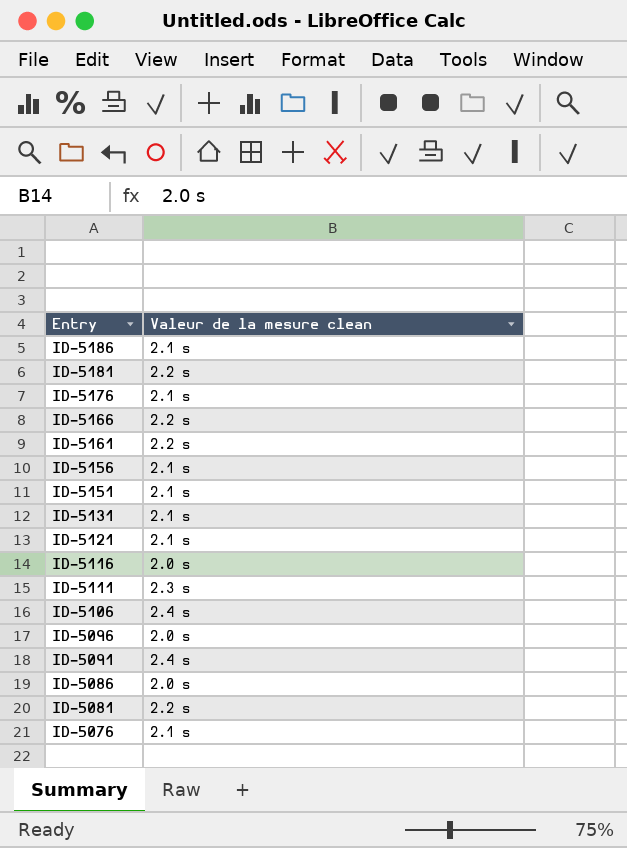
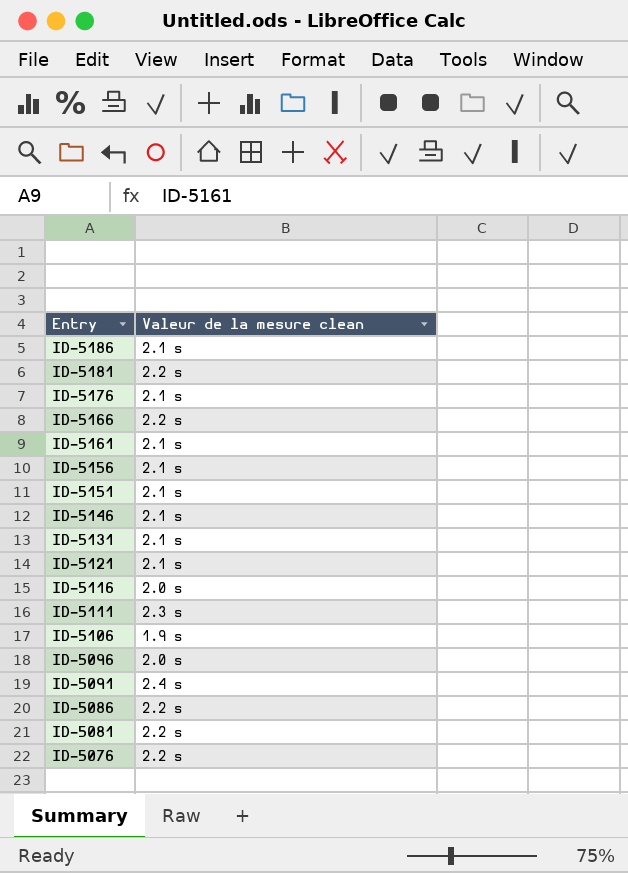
ID-5161 | Valeur de la mesure clean: 2.2 s -> 2.1 s
row ID-5146: none -> 2.1 s
ID-5106 | Valeur de la mesure clean: 2.4 s -> 1.9 s
ID-5086 | Valeur de la mesure clean: 2.0 s -> 2.2 s
ID-5076 | Valeur de la mesure clean: 2.1 s -> 2.2 s

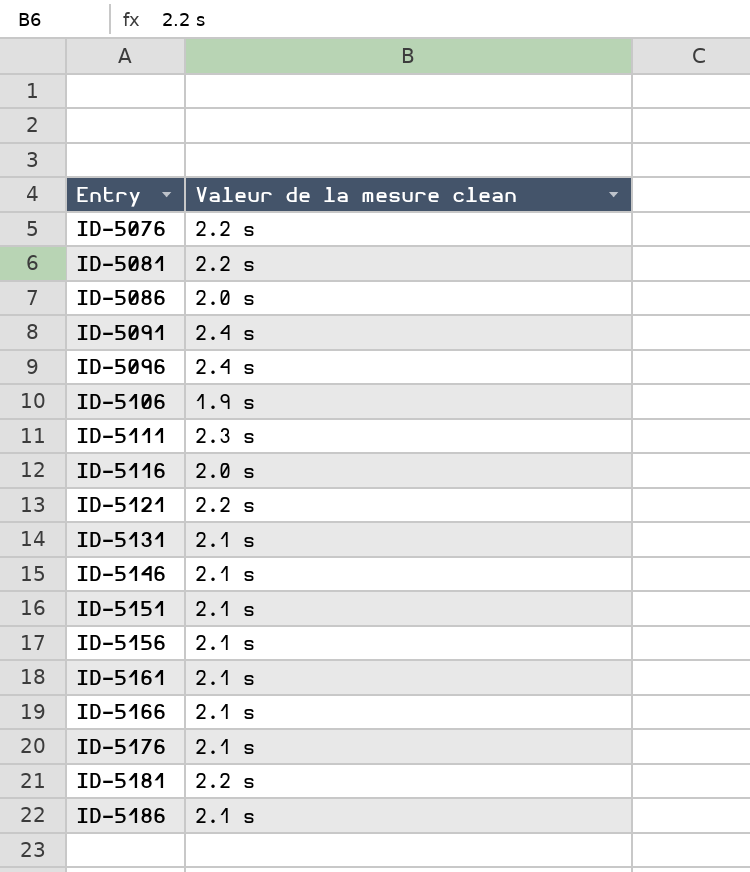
row order: Entry descending -> Entry ascending
ID-5086 | Valeur de la mesure clean: 2.2 s -> 2.0 s
ID-5096 | Valeur de la mesure clean: 2.0 s -> 2.4 s
ID-5121 | Valeur de la mesure clean: 2.1 s -> 2.2 s
ID-5166 | Valeur de la mesure clean: 2.2 s -> 2.1 s

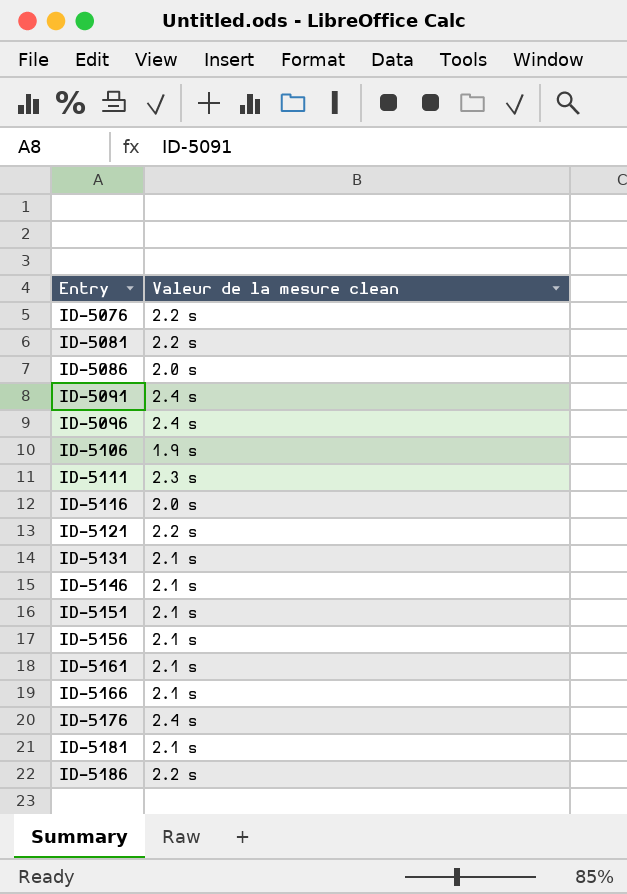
ID-5176 | Valeur de la mesure clean: 2.1 s -> 2.4 s
ID-5181 | Valeur de la mesure clean: 2.2 s -> 2.1 s
ID-5186 | Valeur de la mesure clean: 2.1 s -> 2.2 s

